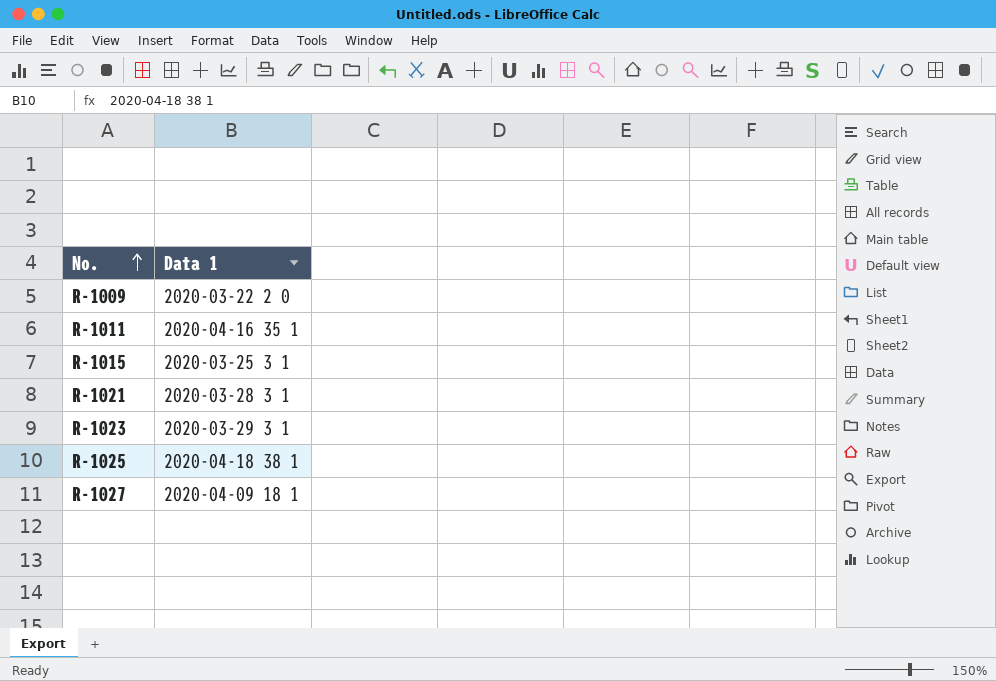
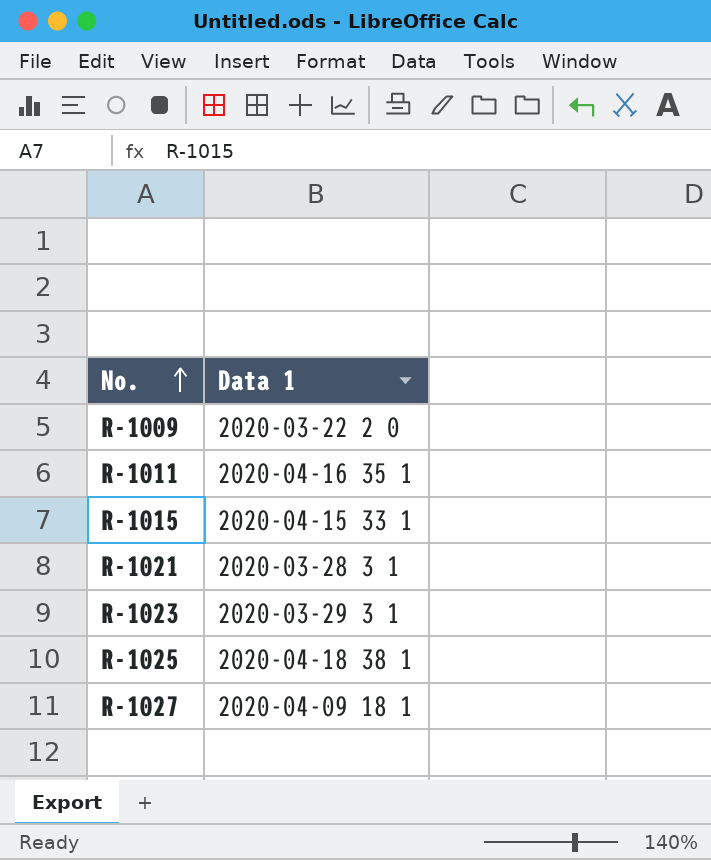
R-1015 | Data 1: 2020-03-25 3 1 -> 2020-04-15 33 1

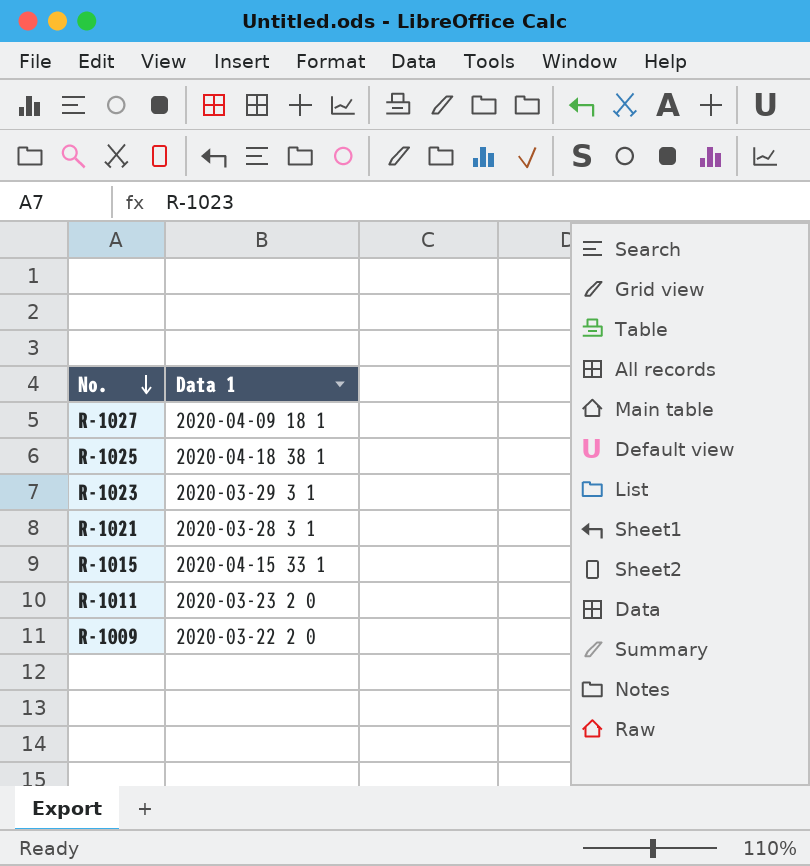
row order: No. ascending -> No. descending
R-1011 | Data 1: 2020-04-16 35 1 -> 2020-03-23 2 0

